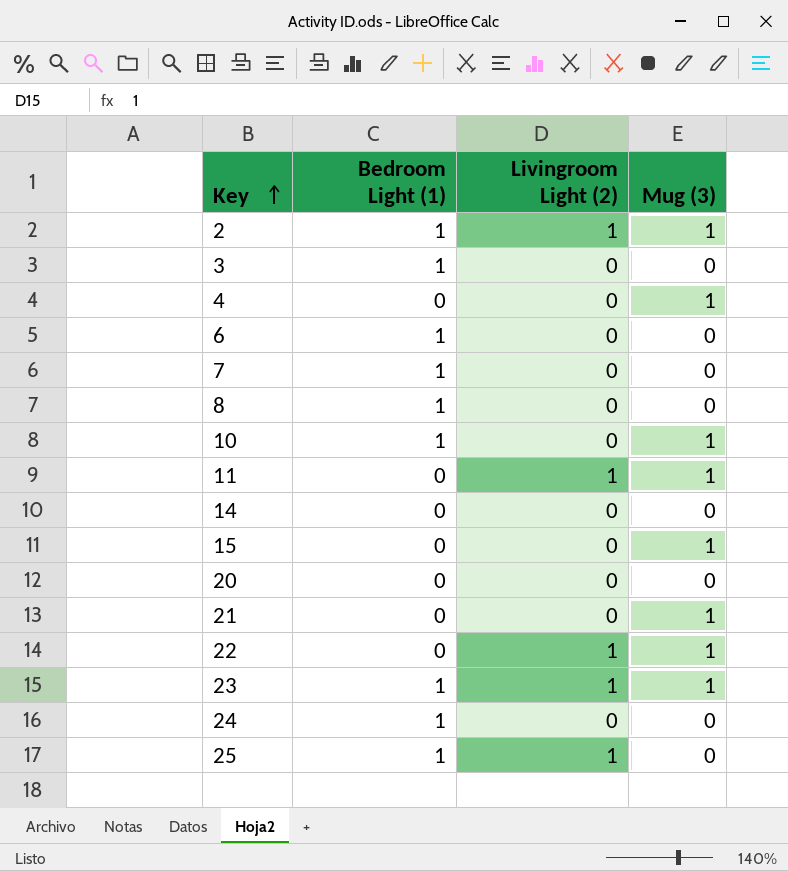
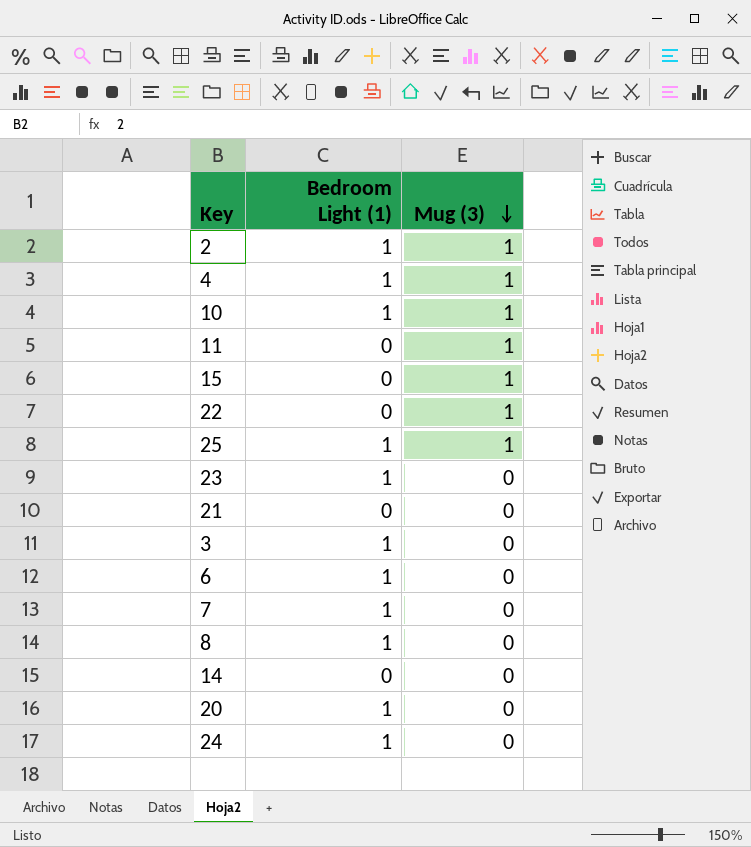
row order: Key ascending -> Mug (3) descending
column Livingroom Light (2) | position: 3 -> none
4 | Bedroom Light (1): 0 -> 1
25 | Mug (3): 0 -> 1
23 | Mug (3): 1 -> 0
21 | Mug (3): 1 -> 0
20 | Bedroom Light (1): 0 -> 1

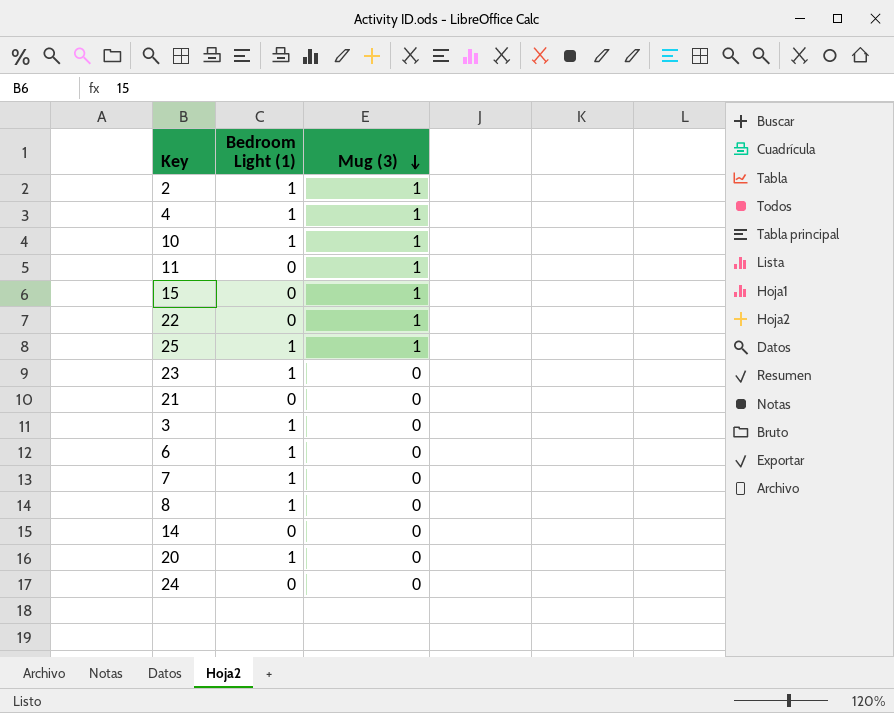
24 | Bedroom Light (1): 1 -> 0

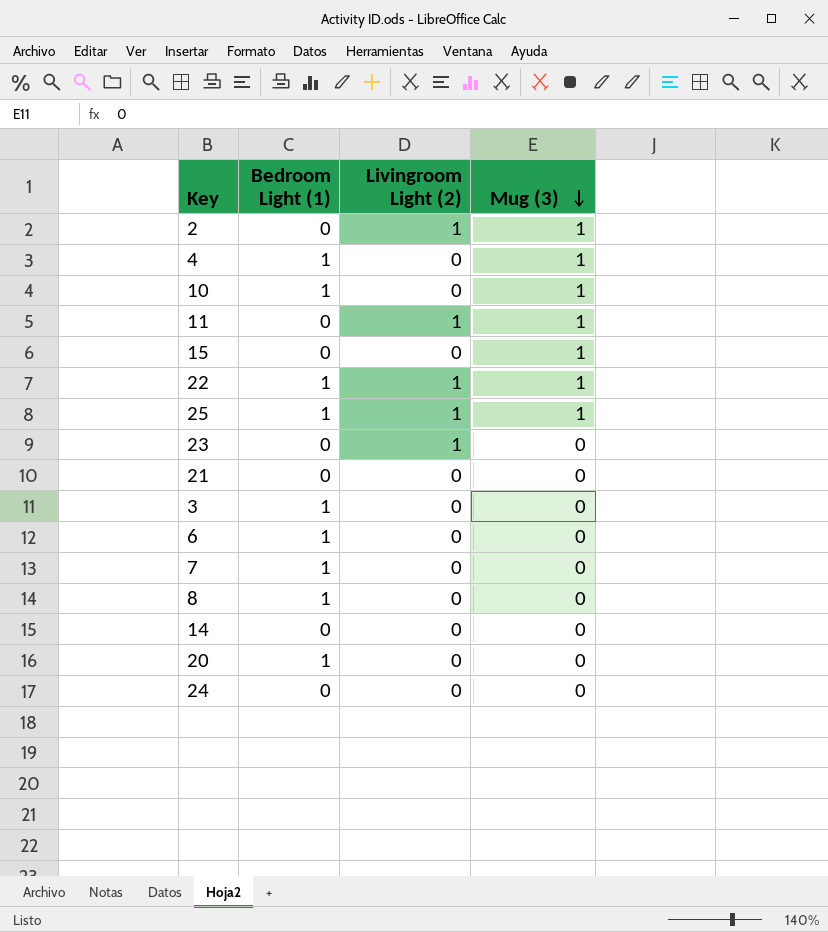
column Livingroom Light (2) | position: none -> 3
2 | Bedroom Light (1): 1 -> 0
22 | Bedroom Light (1): 0 -> 1
23 | Bedroom Light (1): 1 -> 0

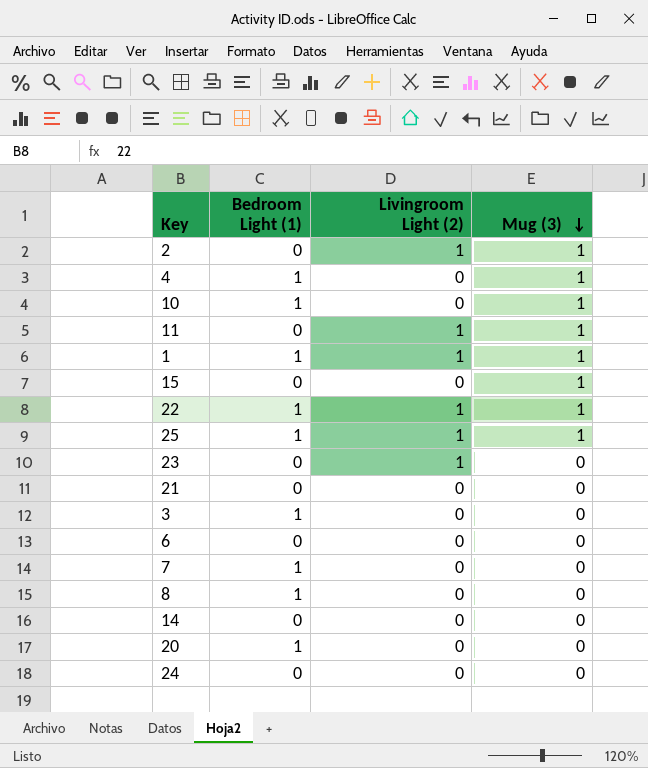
row 1: none -> 1 | 1 | 1
6 | Bedroom Light (1): 1 -> 0

